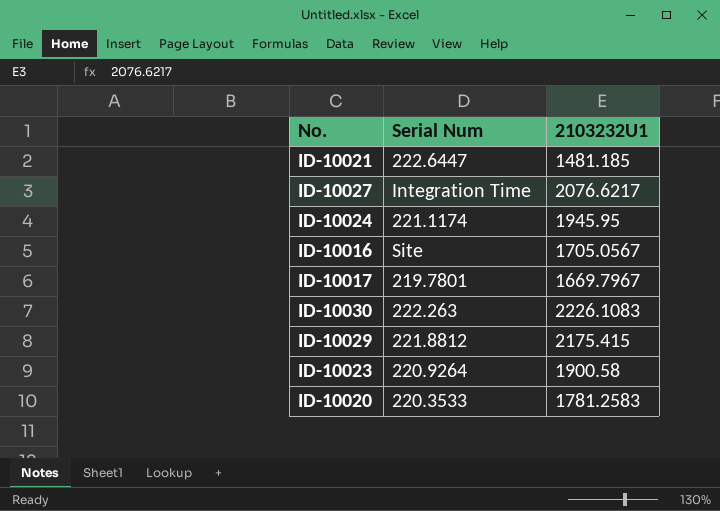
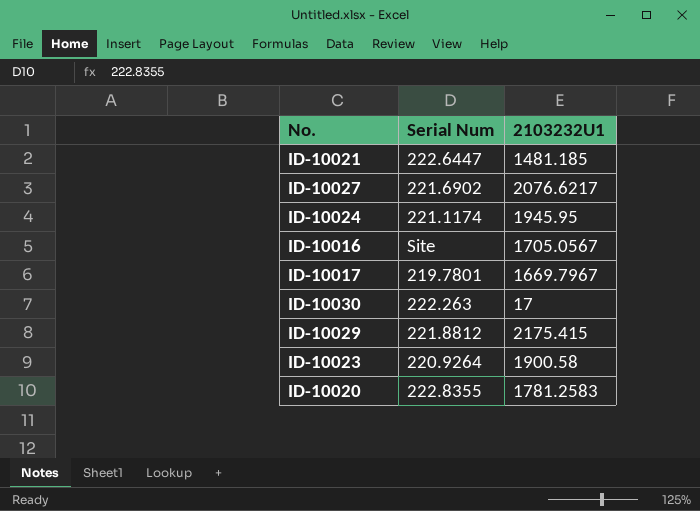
ID-10027 | Serial Num: Integration Time -> 221.6902
ID-10030 | 2103232U1: 2226.1083 -> 17
ID-10020 | Serial Num: 220.3533 -> 222.8355

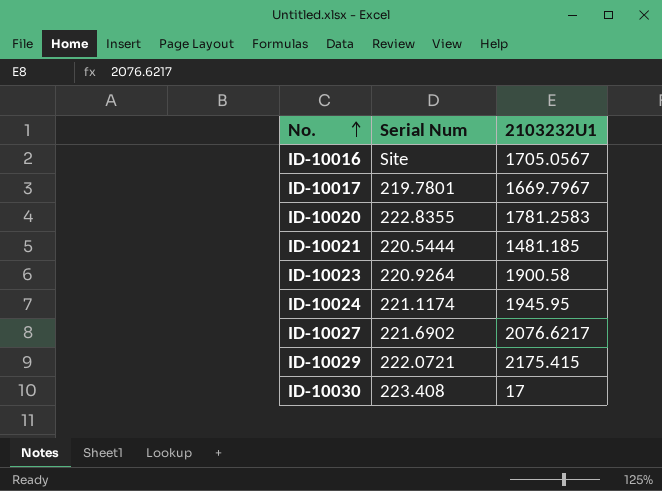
row order: none -> No. ascending
ID-10021 | Serial Num: 222.6447 -> 220.5444
ID-10029 | Serial Num: 221.8812 -> 222.0721
ID-10030 | Serial Num: 222.263 -> 223.408

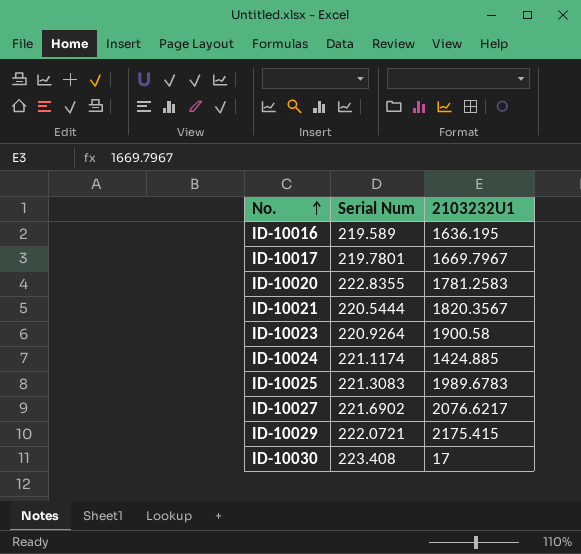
ID-10016 | Serial Num: Site -> 219.589
ID-10016 | 2103232U1: 1705.0567 -> 1636.195
ID-10021 | 2103232U1: 1481.185 -> 1820.3567
ID-10024 | 2103232U1: 1945.95 -> 1424.885
row ID-10025: none -> 221.3083 | 1989.6783

